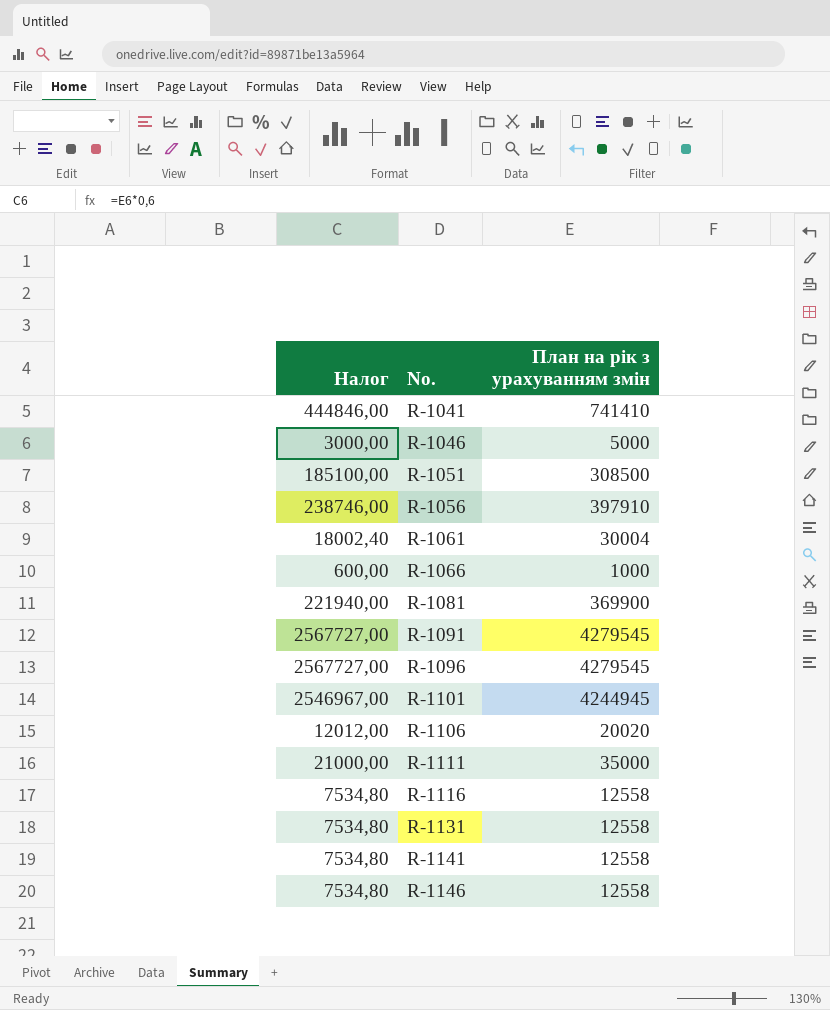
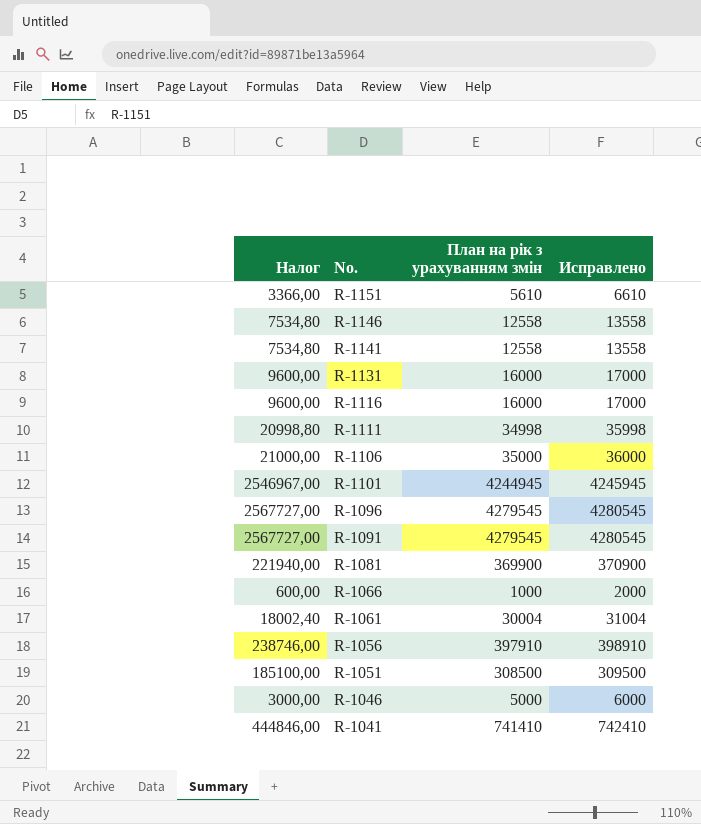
row order: No. ascending -> No. descending
column Исправлено | formula: none -> [План на рік з урахуванням змін] + 1000
row R-1151: none -> 3366,00 | 5610 | 6610
R-1131 | Налог: 7534,80 -> 9600,00
R-1131 | План на рік з урахуванням змін: 12558 -> 16000
R-1116 | Налог: 7534,80 -> 9600,00
R-1116 | План на рік з урахуванням змін: 12558 -> 16000
R-1111 | Налог: 21000,00 -> 20998,80
R-1111 | План на рік з урахуванням змін: 35000 -> 34998
R-1106 | Налог: 12012,00 -> 21000,00
R-1106 | План на рік з урахуванням змін: 20020 -> 35000

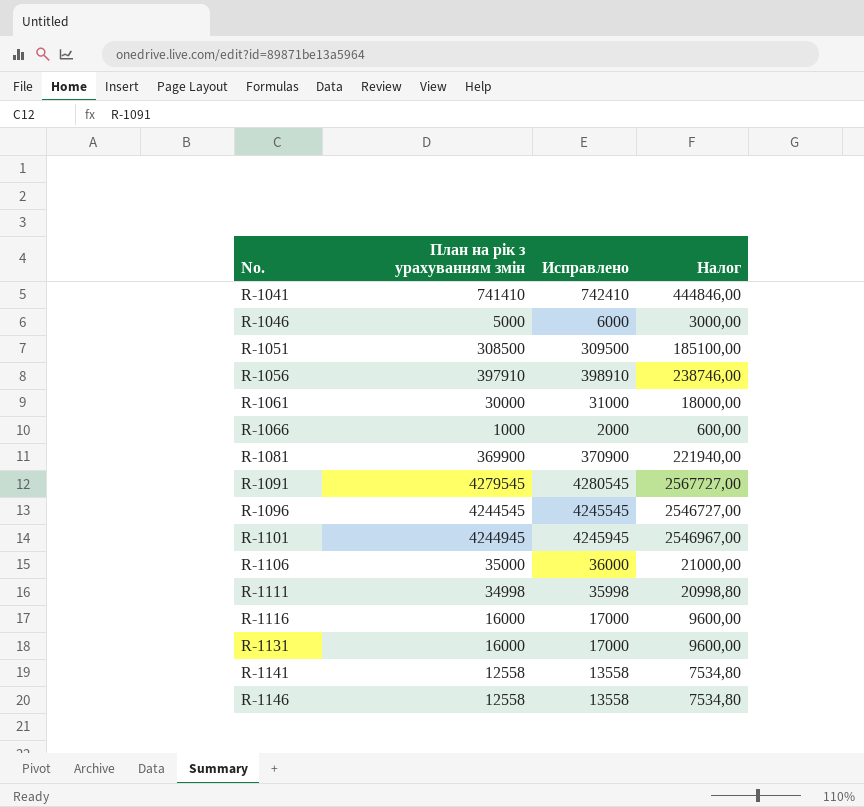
row order: No. descending -> No. ascending
column Налог | position: 1 -> 4
row R-1151: 3366,00 | 5610 | 6610 -> none
R-1061 | План на рік з урахуванням змін: 30004 -> 30000
R-1061 | Исправлено: 31004 -> 31000
R-1061 | Налог: 18002,40 -> 18000,00
R-1096 | План на рік з урахуванням змін: 4279545 -> 4244545
R-1096 | Исправлено: 4280545 -> 4245545
R-1096 | Налог: 2567727,00 -> 2546727,00

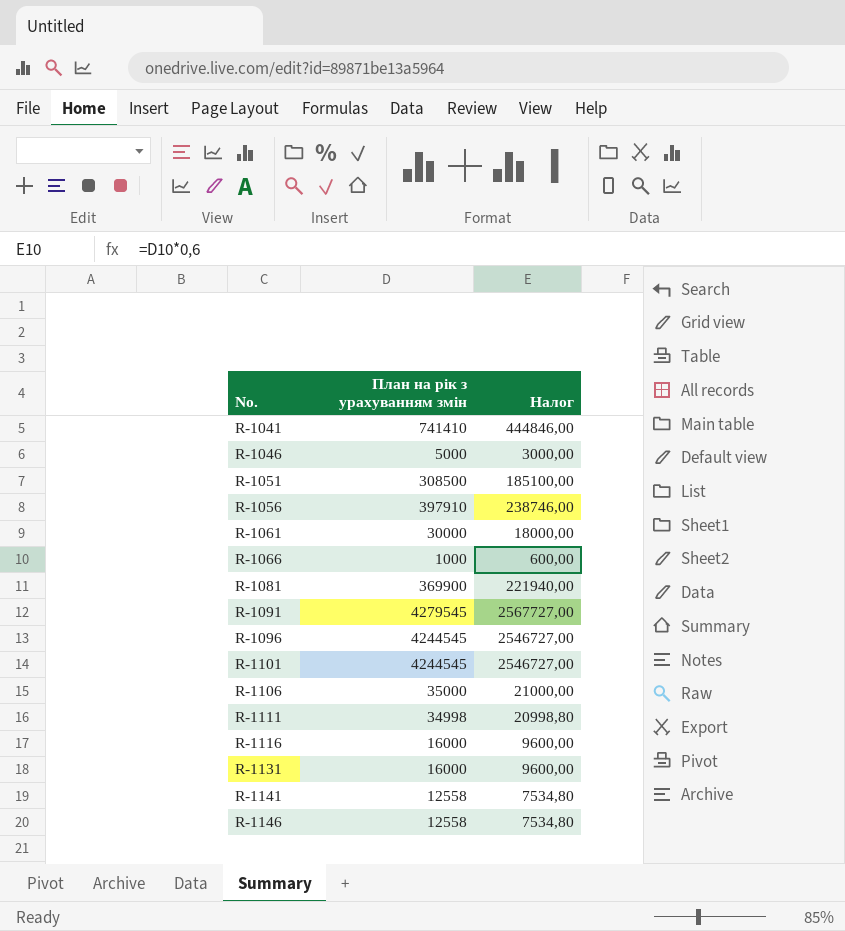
column Исправлено | formula: [План на рік з урахуванням змін] + 1000 -> none
R-1101 | План на рік з урахуванням змін: 4244945 -> 4244545
R-1101 | Налог: 2546967,00 -> 2546727,00

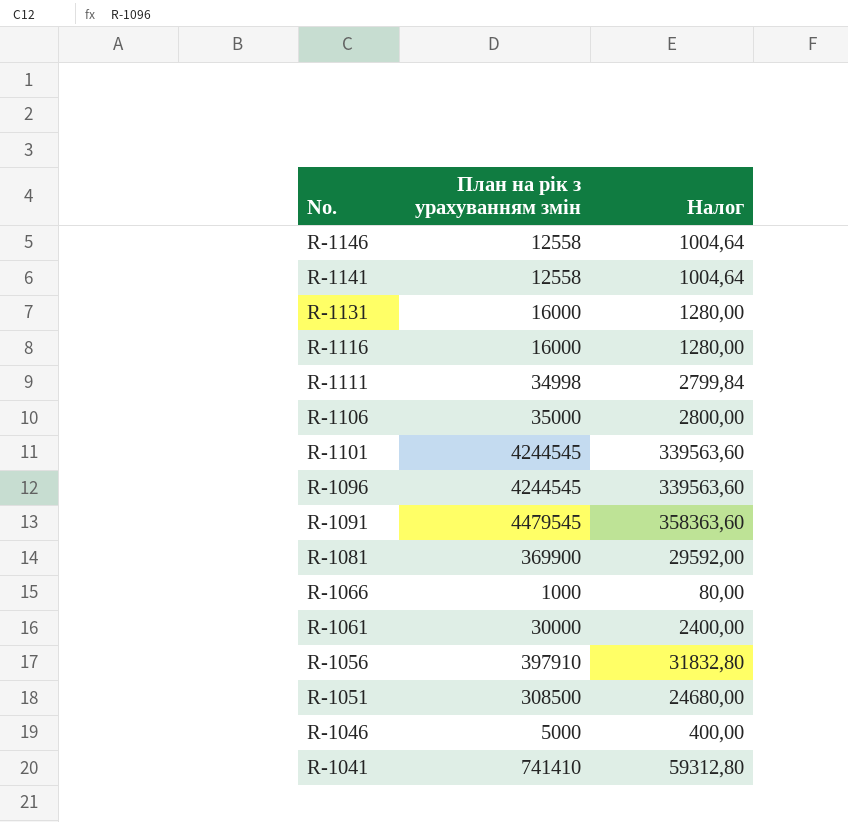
row order: No. ascending -> No. descending
column Налог | formula: [План на рік з урахуванням змін] * 0,6 -> [План на рік з урахуванням змін] * 0,08
R-1091 | План на рік з урахуванням змін: 4279545 -> 4479545

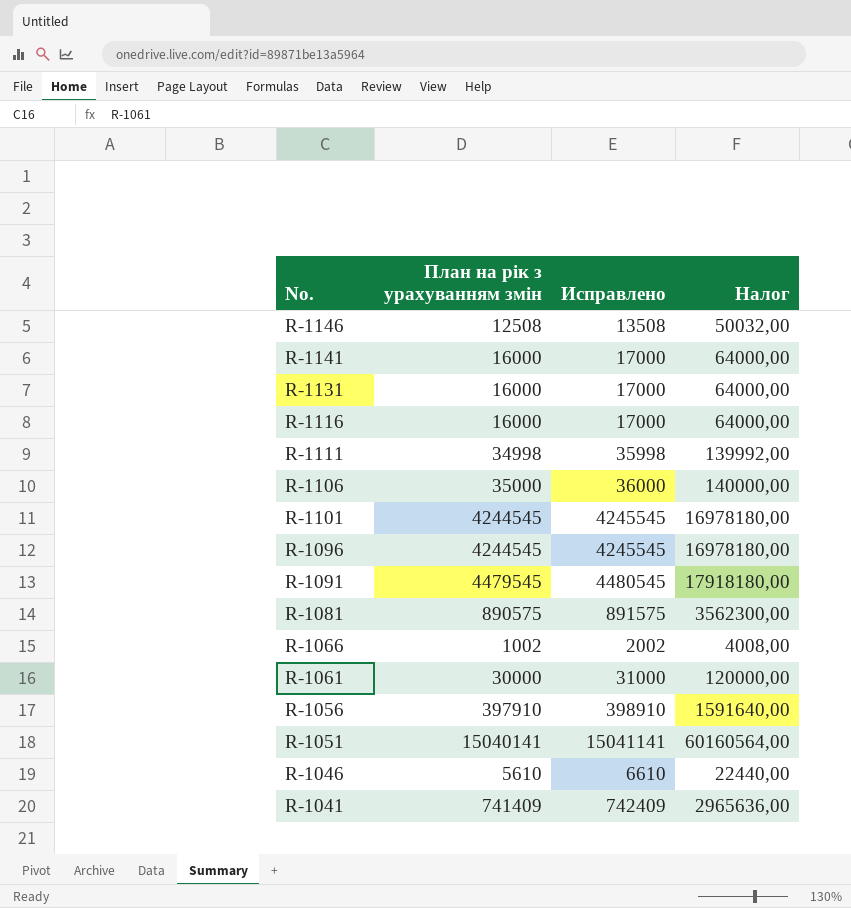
column Исправлено | formula: none -> [План на рік з урахуванням змін] + 1000
column Налог | formula: [План на рік з урахуванням змін] * 0,08 -> [План на рік з урахуванням змін] * 4
R-1146 | План на рік з урахуванням змін: 12558 -> 12508
R-1141 | План на рік з урахуванням змін: 12558 -> 16000
R-1081 | План на рік з урахуванням змін: 369900 -> 890575
R-1066 | План на рік з урахуванням змін: 1000 -> 1002
R-1051 | План на рік з урахуванням змін: 308500 -> 15040141
R-1046 | План на рік з урахуванням змін: 5000 -> 5610
R-1041 | План на рік з урахуванням змін: 741410 -> 741409

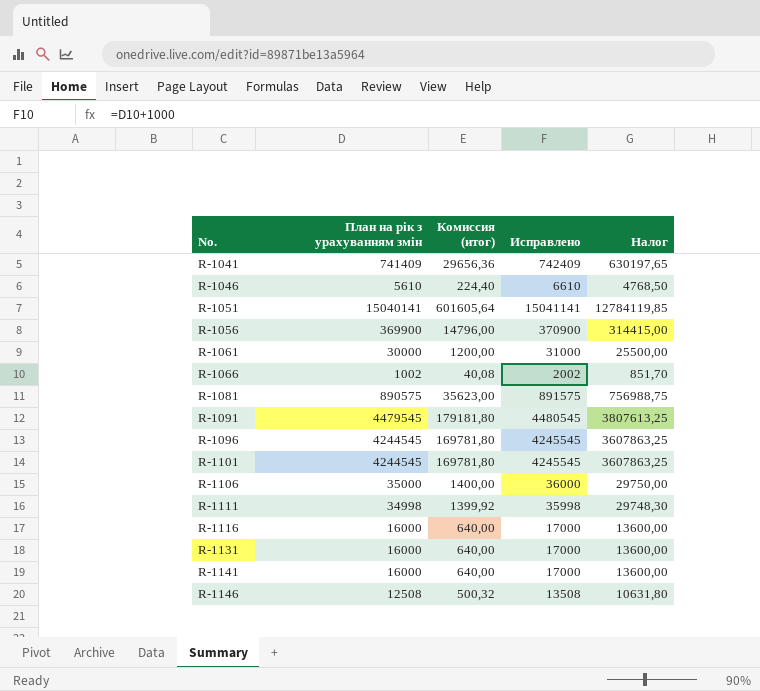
row order: No. descending -> No. ascending
column Комиссия (итог) | formula: none -> [План на рік з урахуванням змін] * 0,04
column Налог | formula: [План на рік з урахуванням змін] * 4 -> [План на рік з урахуванням змін] * 0,85
R-1056 | План на рік з урахуванням змін: 397910 -> 369900
R-1056 | Исправлено: 398910 -> 370900

